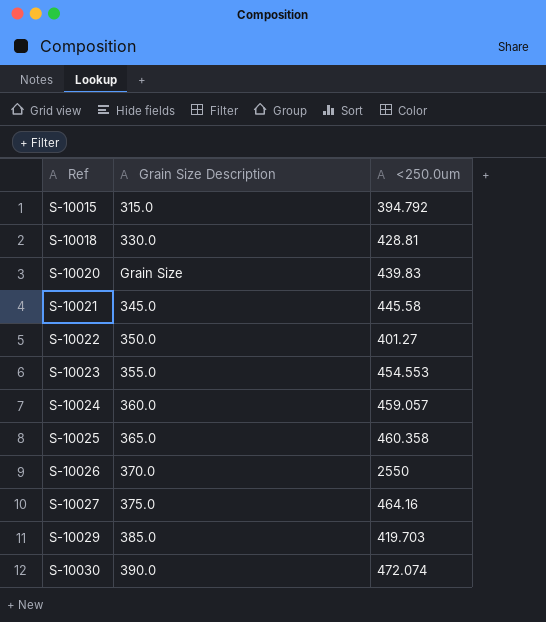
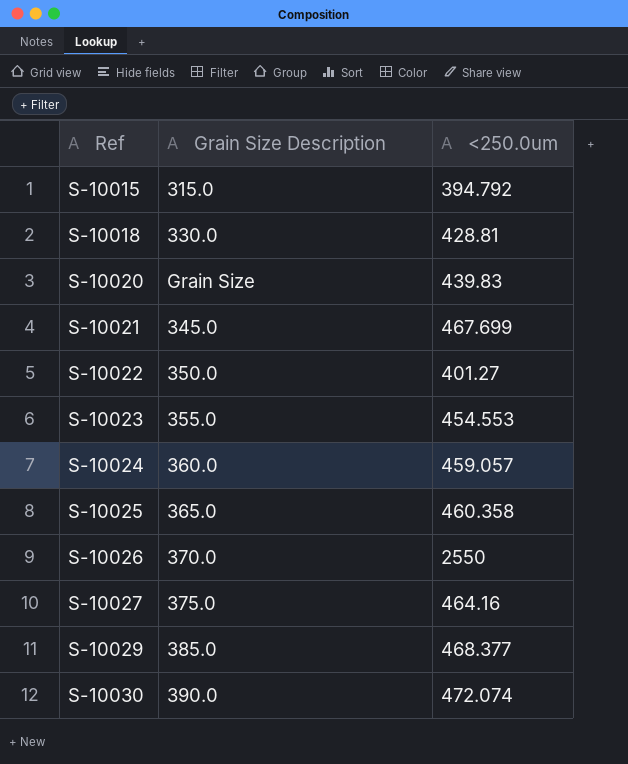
S-10021 | <250.0um: 445.58 -> 467.699
S-10029 | <250.0um: 419.703 -> 468.377

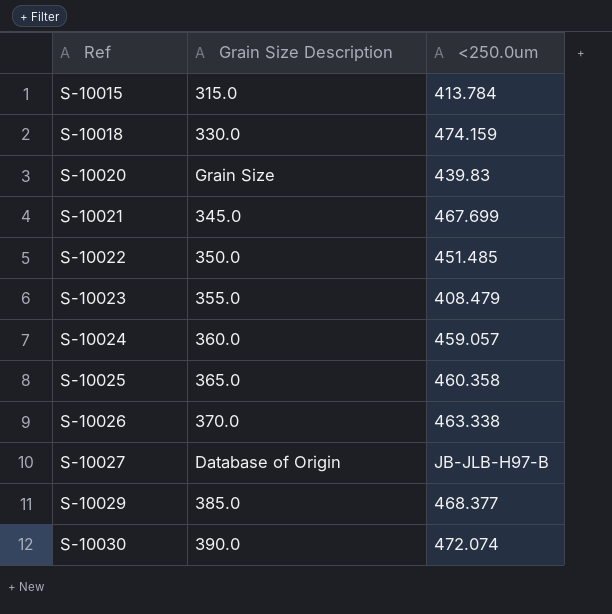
S-10015 | <250.0um: 394.792 -> 413.784
S-10018 | <250.0um: 428.81 -> 474.159
S-10022 | <250.0um: 401.27 -> 451.485
S-10023 | <250.0um: 454.553 -> 408.479
S-10026 | <250.0um: 2550 -> 463.338
S-10027 | Grain Size Description: 375.0 -> Database of Origin
S-10027 | <250.0um: 464.16 -> JB-JLB-H97-B

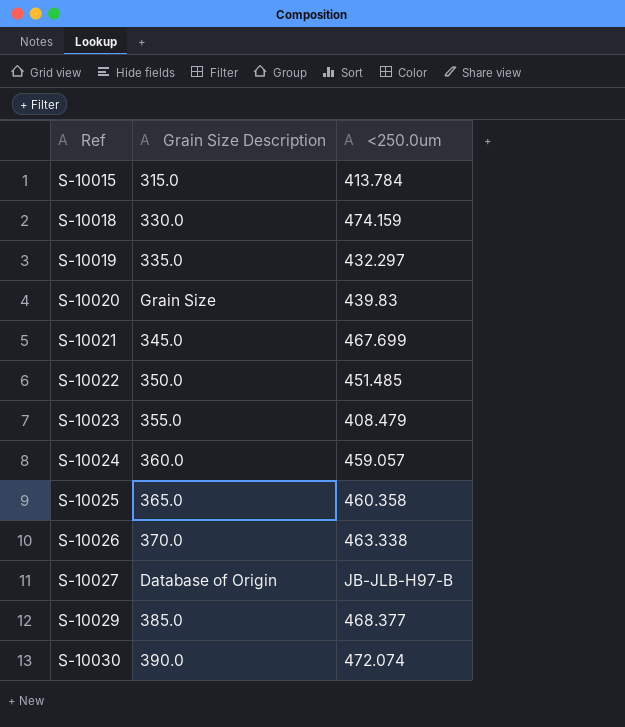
row S-10019: none -> 335.0 | 432.297

